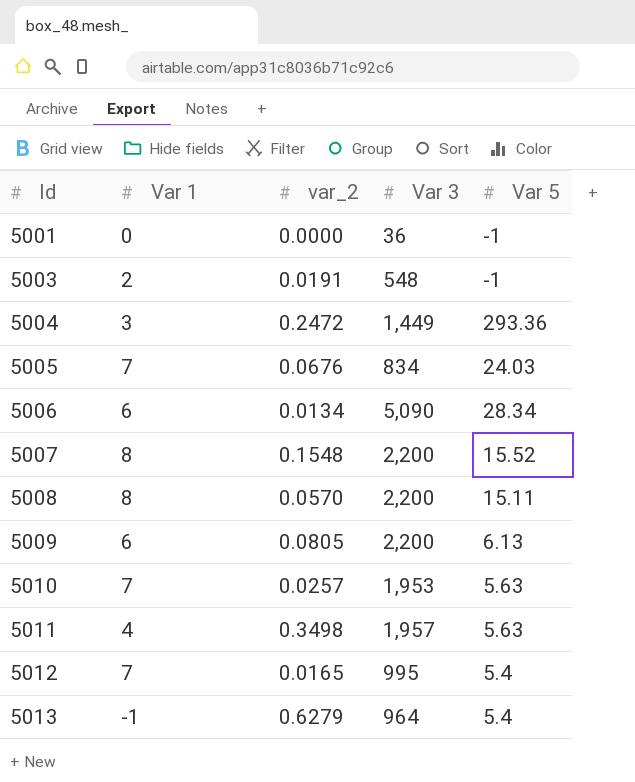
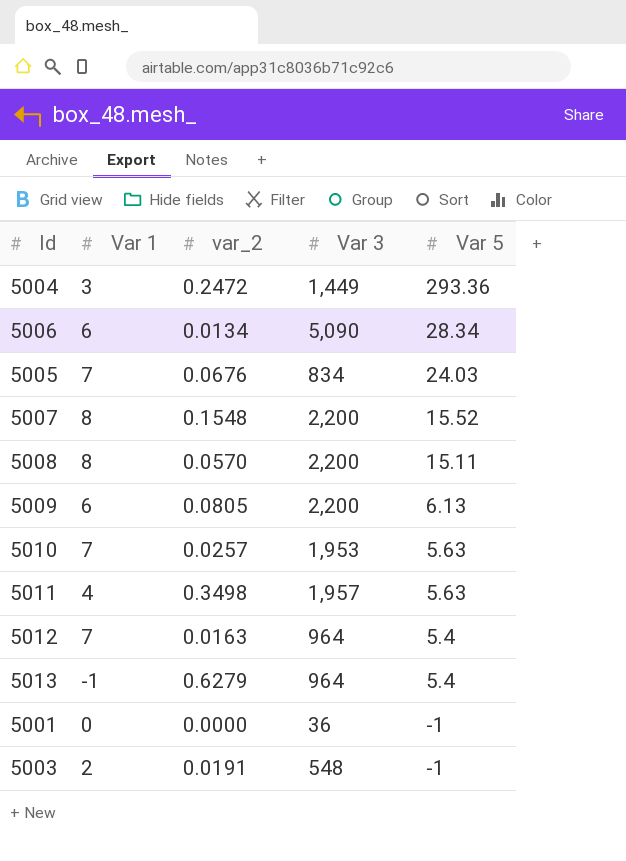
row order: Id ascending -> Var 5 descending
5012 | var_2: 0.0165 -> 0.0163
5012 | Var 3: 995 -> 964

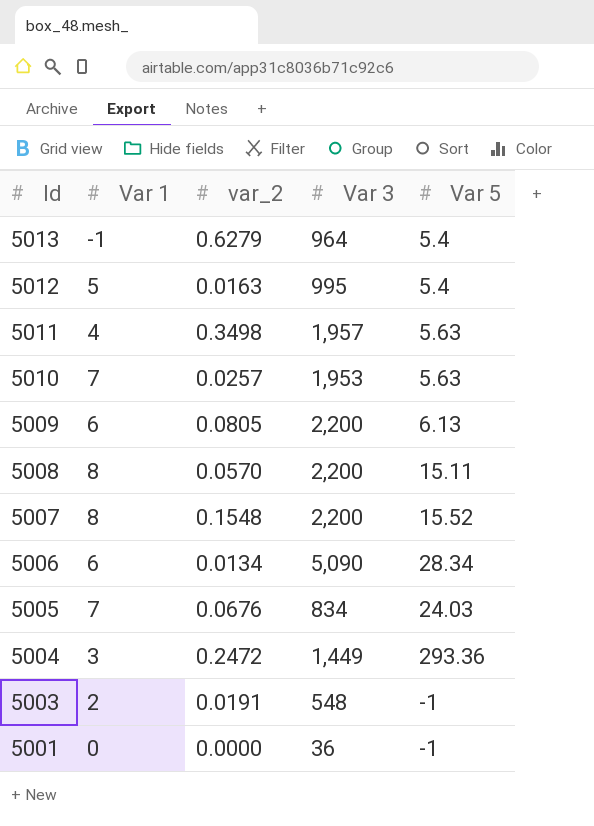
row order: Var 5 descending -> Id descending
5012 | Var 1: 7 -> 5
5012 | Var 3: 964 -> 995

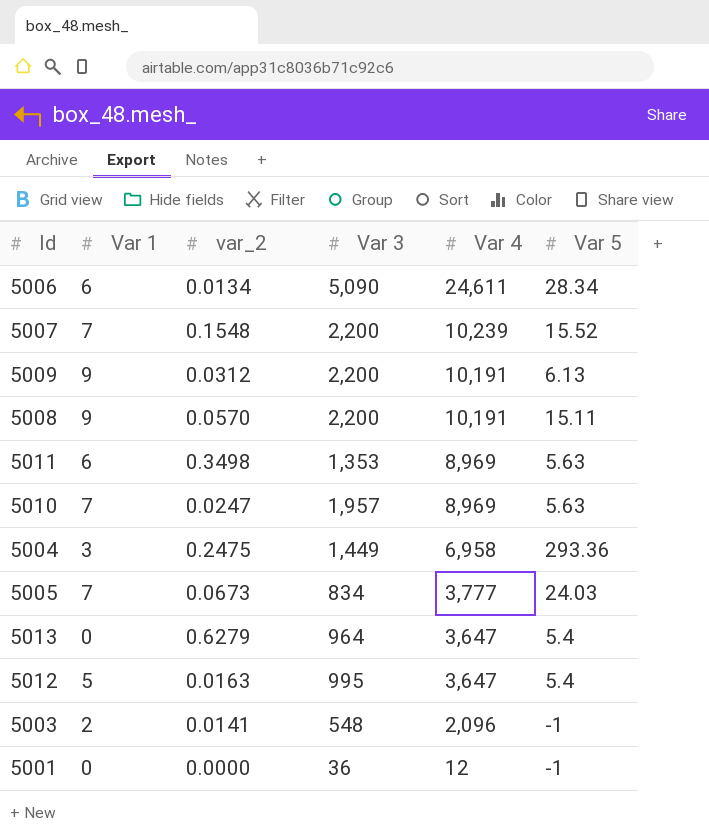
row order: Id descending -> Var 4 descending
column Var 4 | position: none -> 5
5007 | Var 1: 8 -> 7
5009 | Var 1: 6 -> 9
5009 | var_2: 0.0805 -> 0.0312
5008 | Var 1: 8 -> 9
5011 | Var 1: 4 -> 6
5011 | Var 3: 1,957 -> 1,353
5010 | var_2: 0.0257 -> 0.0247
5010 | Var 3: 1,953 -> 1,957
5004 | var_2: 0.2472 -> 0.2475
5005 | var_2: 0.0676 -> 0.0673
5013 | Var 1: -1 -> 0
5003 | var_2: 0.0191 -> 0.0141

